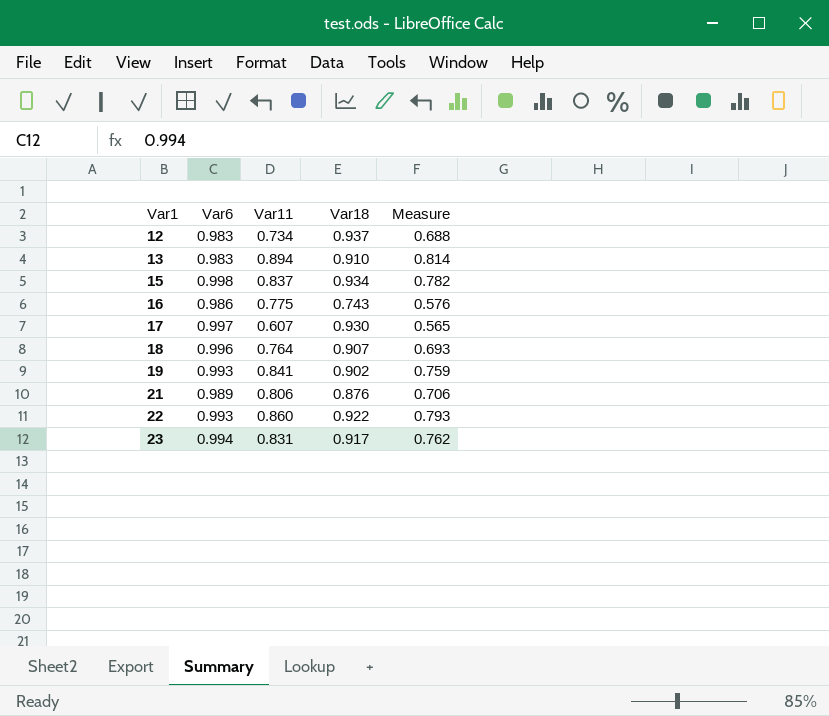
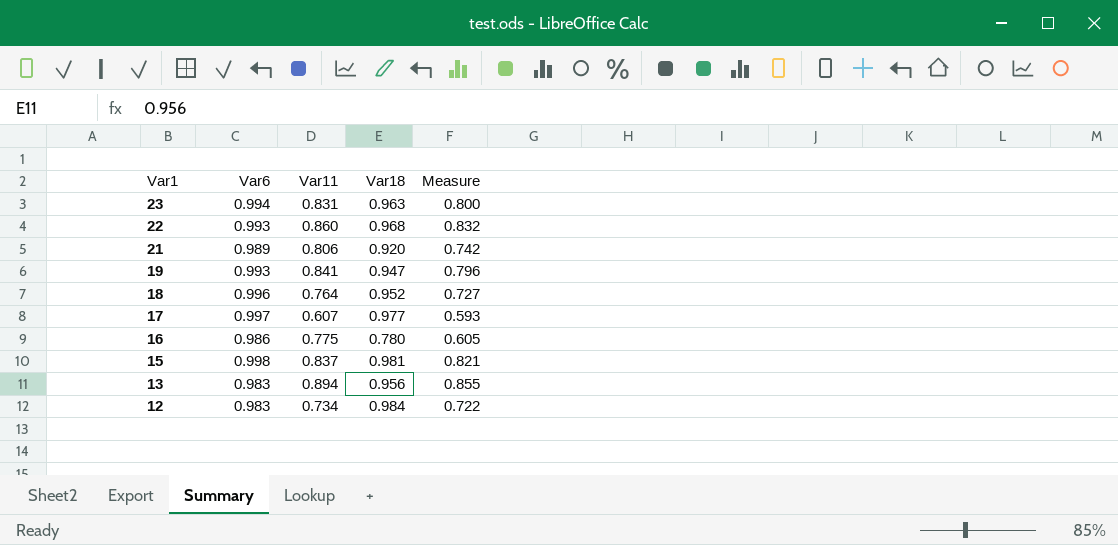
row order: Var1 ascending -> Var1 descending
23 | Var18: 0.917 -> 0.963
23 | Measure: 0.762 -> 0.800
22 | Var18: 0.922 -> 0.968
22 | Measure: 0.793 -> 0.832
21 | Var18: 0.876 -> 0.920
21 | Measure: 0.706 -> 0.742
19 | Var18: 0.902 -> 0.947
19 | Measure: 0.759 -> 0.796
18 | Var18: 0.907 -> 0.952
18 | Measure: 0.693 -> 0.727
17 | Var18: 0.930 -> 0.977
17 | Measure: 0.565 -> 0.593
16 | Var18: 0.743 -> 0.780
16 | Measure: 0.576 -> 0.605
15 | Var18: 0.934 -> 0.981
15 | Measure: 0.782 -> 0.821
13 | Var18: 0.910 -> 0.956
13 | Measure: 0.814 -> 0.855
12 | Var18: 0.937 -> 0.984
12 | Measure: 0.688 -> 0.722

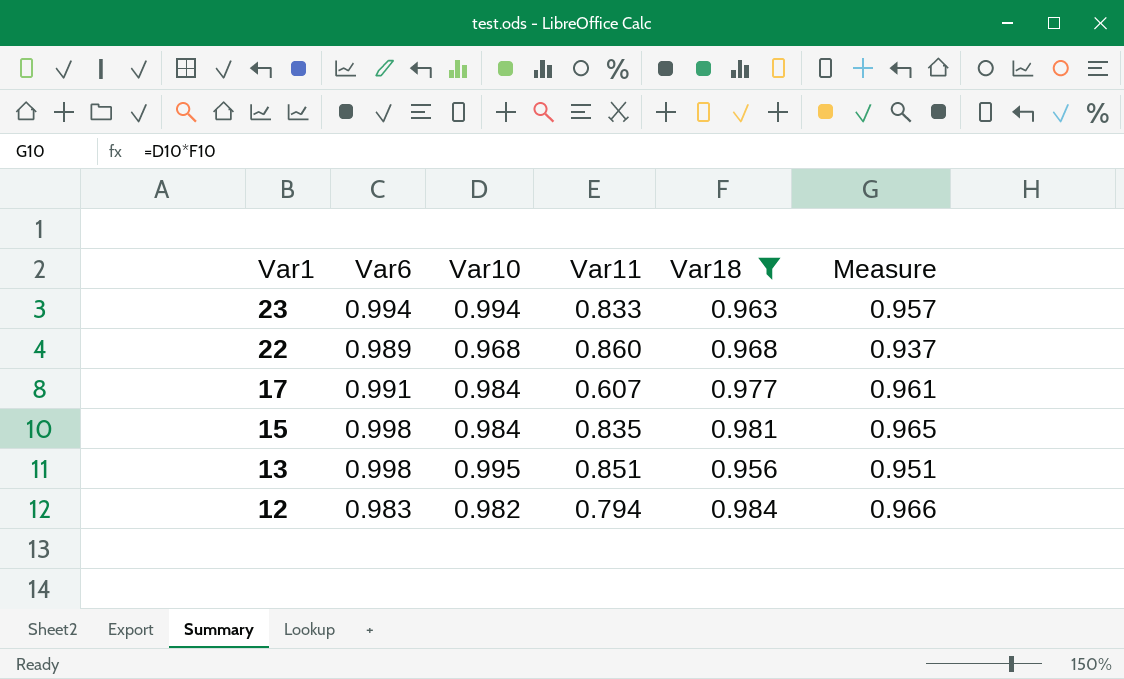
filter: none -> Var18 >= 0.956
column Var10 | position: none -> 3
column Measure | formula: [Var11] * [Var18] -> [Var10] * [Var18]
23 | Var11: 0.831 -> 0.833
22 | Var6: 0.993 -> 0.989
17 | Var6: 0.997 -> 0.991
15 | Var11: 0.837 -> 0.835
13 | Var6: 0.983 -> 0.998
13 | Var11: 0.894 -> 0.851
12 | Var11: 0.734 -> 0.794

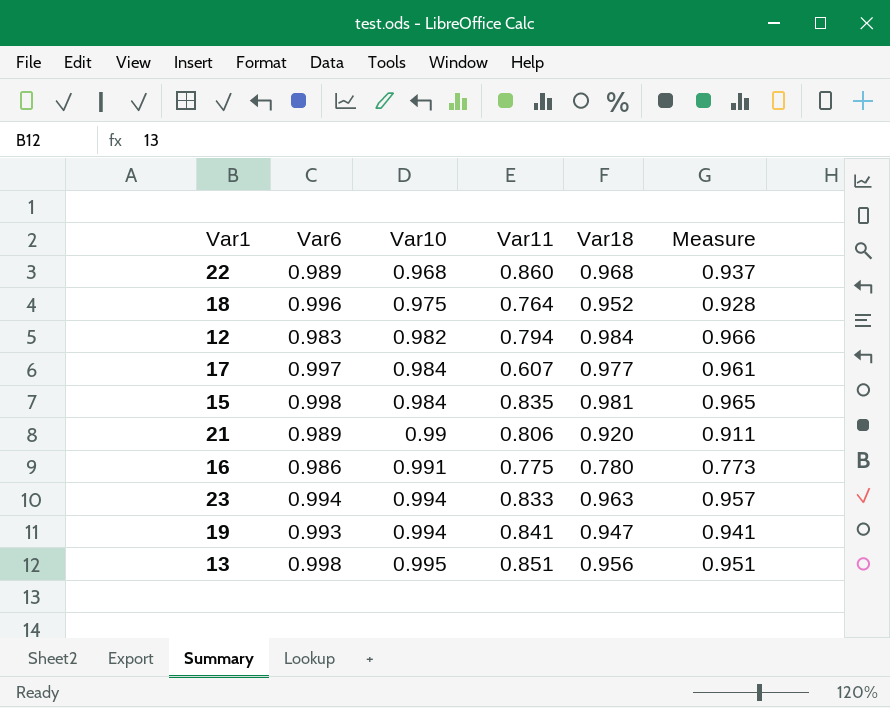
filter: Var18 >= 0.956 -> none
row order: Var1 descending -> Var10 ascending
17 | Var6: 0.991 -> 0.997

